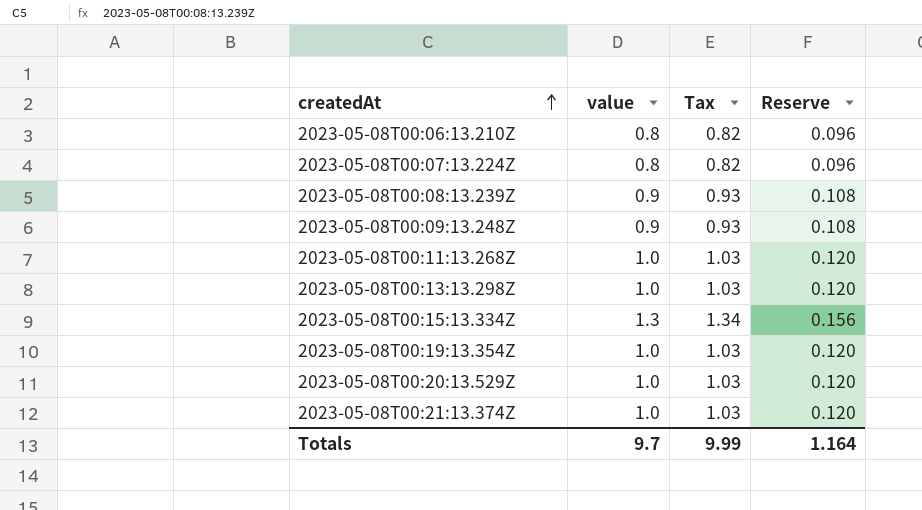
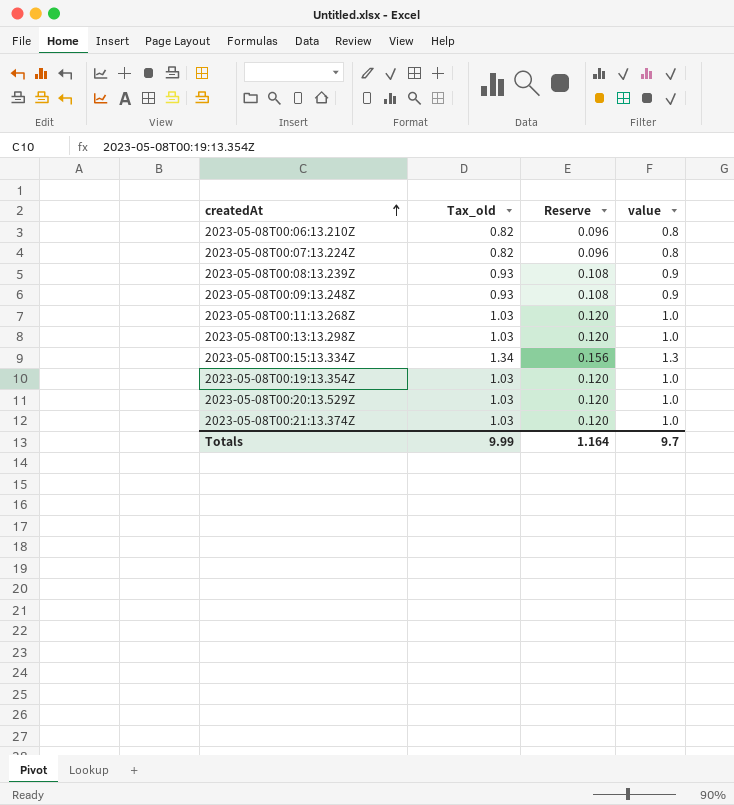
column name: Tax -> Tax_old
column value | position: 2 -> 4

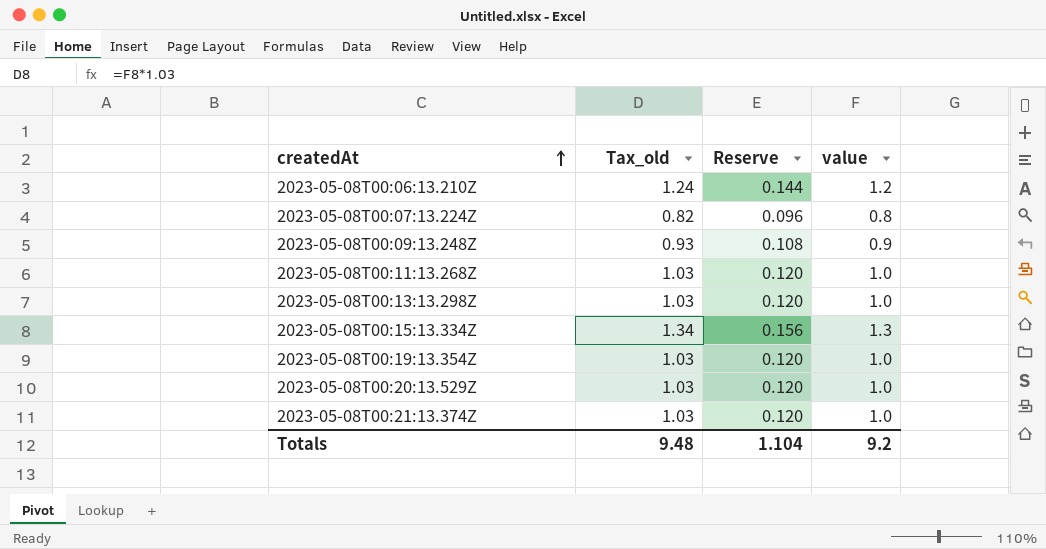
row 2023-05-08T00:08:13.239Z: 0.93 | 0.108 | 0.9 -> none
2023-05-08T00:06:13.210Z | Tax_old: 0.82 -> 1.24
2023-05-08T00:06:13.210Z | Reserve: 0.096 -> 0.144
2023-05-08T00:06:13.210Z | value: 0.8 -> 1.2
Totals | Tax_old: 9.99 -> 9.48
Totals | Reserve: 1.164 -> 1.104
Totals | value: 9.7 -> 9.2

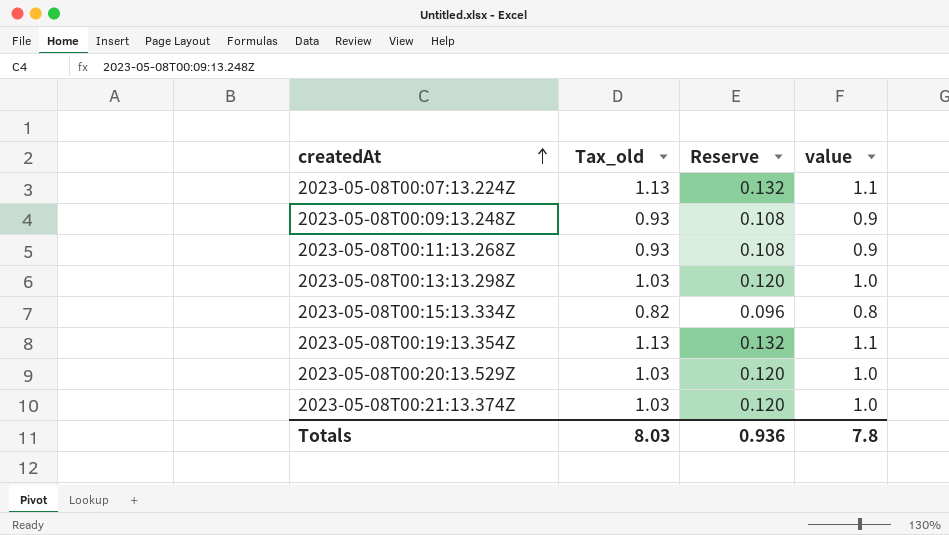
row 2023-05-08T00:06:13.210Z: 1.24 | 0.144 | 1.2 -> none
2023-05-08T00:07:13.224Z | Tax_old: 0.82 -> 1.13
2023-05-08T00:07:13.224Z | Reserve: 0.096 -> 0.132
2023-05-08T00:07:13.224Z | value: 0.8 -> 1.1
2023-05-08T00:11:13.268Z | Tax_old: 1.03 -> 0.93
2023-05-08T00:11:13.268Z | Reserve: 0.120 -> 0.108
2023-05-08T00:11:13.268Z | value: 1.0 -> 0.9
2023-05-08T00:15:13.334Z | Tax_old: 1.34 -> 0.82
2023-05-08T00:15:13.334Z | Reserve: 0.156 -> 0.096
2023-05-08T00:15:13.334Z | value: 1.3 -> 0.8
2023-05-08T00:19:13.354Z | Tax_old: 1.03 -> 1.13
2023-05-08T00:19:13.354Z | Reserve: 0.120 -> 0.132
2023-05-08T00:19:13.354Z | value: 1.0 -> 1.1
Totals | Tax_old: 9.48 -> 8.03
Totals | Reserve: 1.104 -> 0.936
Totals | value: 9.2 -> 7.8

